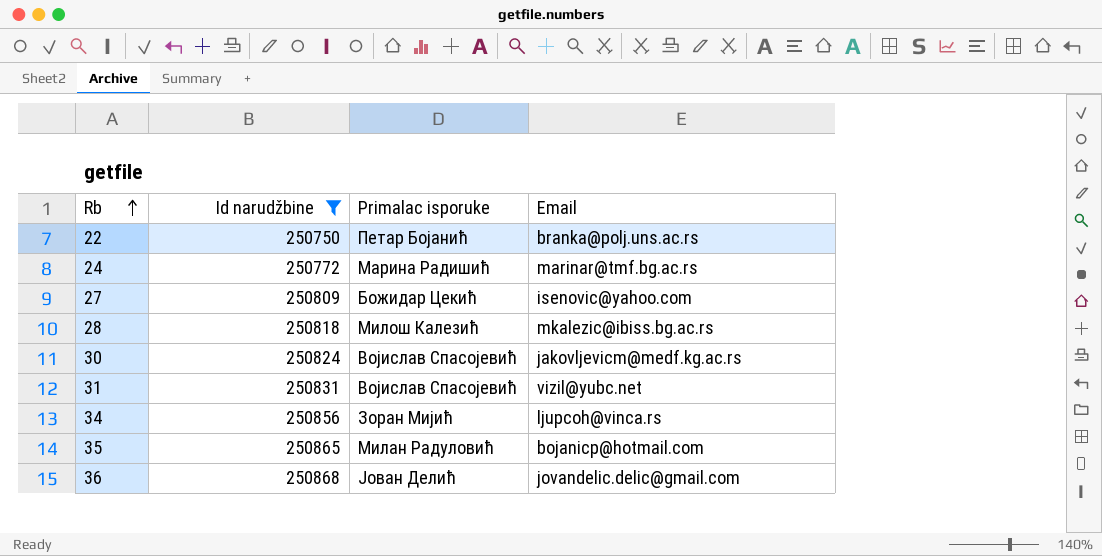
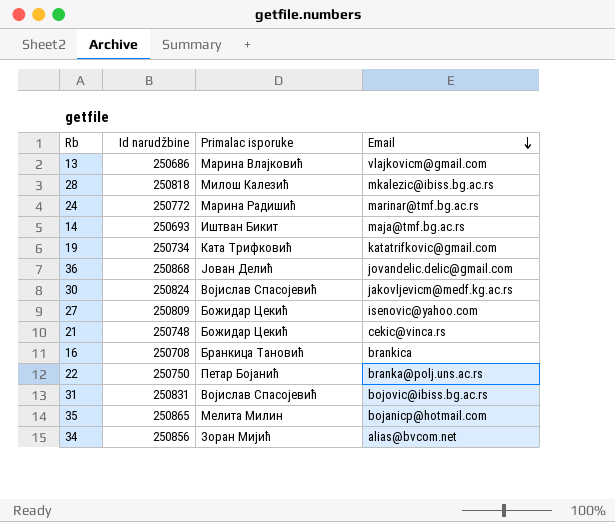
filter: Id narudžbine >= 250750 -> none
row order: Rb ascending -> Email descending
31 | Email: vizil@yubc.net -> bojovic@ibiss.bg.ac.rs
35 | Primalac isporuke: Милан Радуловић -> Мелита Милин
34 | Email: ljupcoh@vinca.rs -> alias@bvcom.net

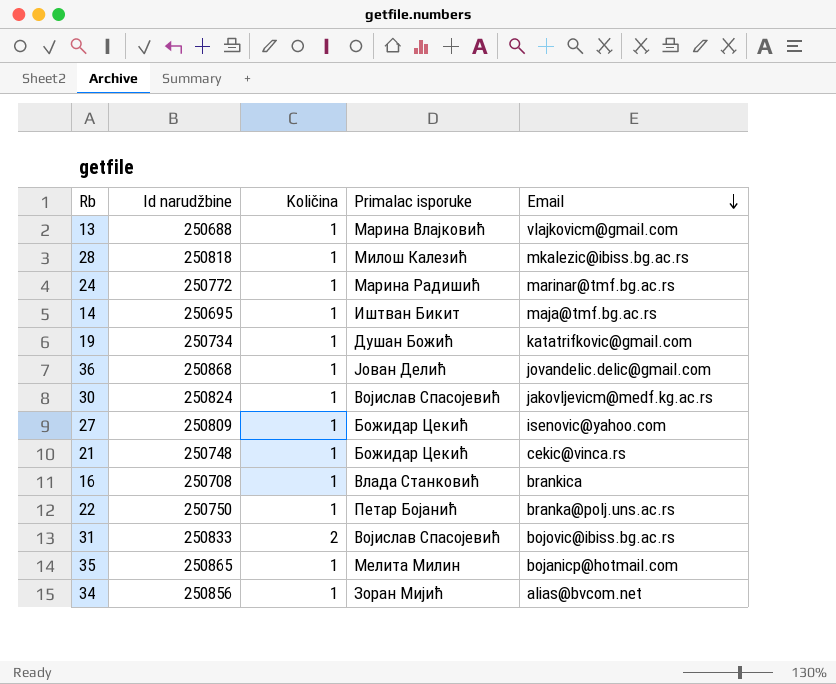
column Količina | position: none -> 3
13 | Id narudžbine: 250686 -> 250688
14 | Id narudžbine: 250693 -> 250695
19 | Primalac isporuke: Ката Трифковић -> Душан Божић
16 | Primalac isporuke: Бранкица Тановић -> Влада Станковић
31 | Id narudžbine: 250831 -> 250833

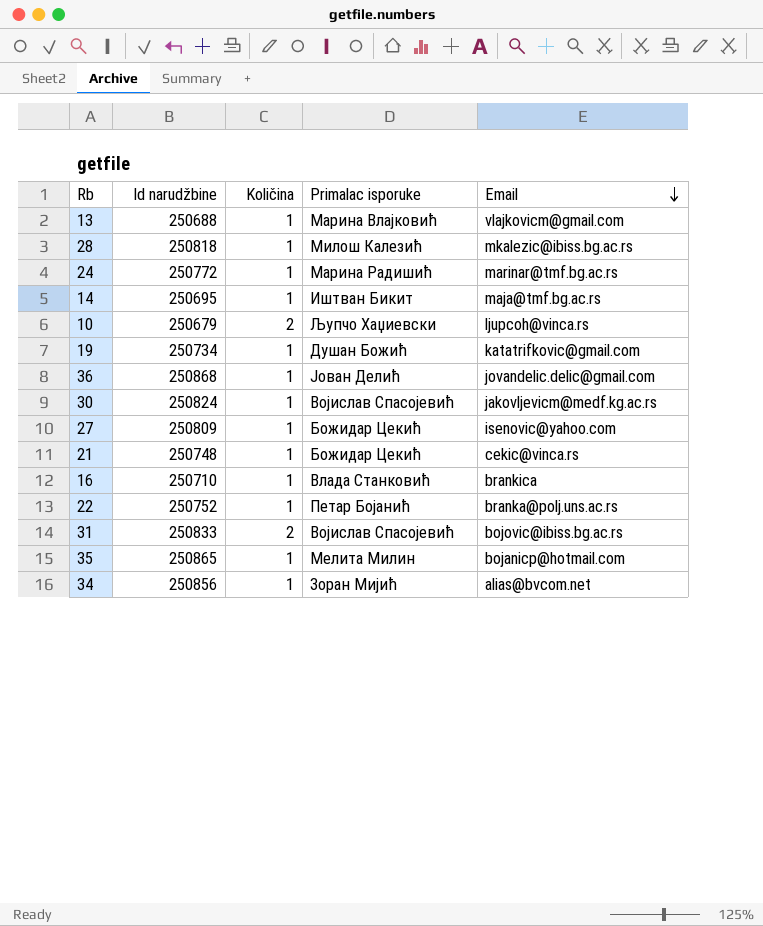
row 10: none -> 250679 | 2 | Љупчо Хаџиевски | ljupcoh@vinca.rs
16 | Id narudžbine: 250708 -> 250710
22 | Id narudžbine: 250750 -> 250752

